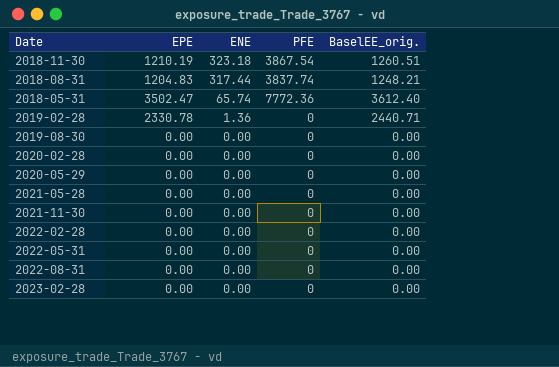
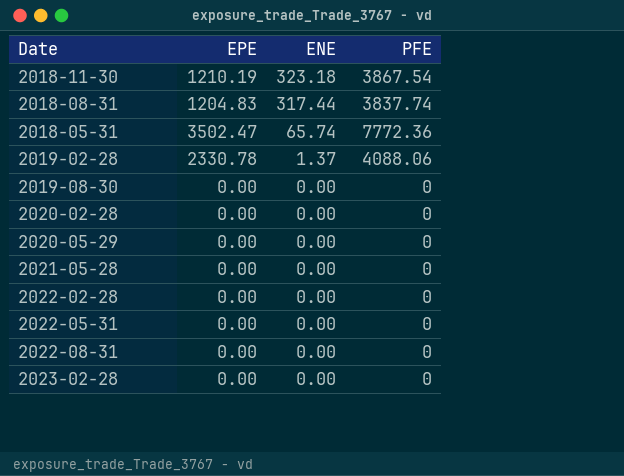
column BaselEE_orig. | position: 5 -> none
row 2021-11-30: 0.00 | 0.00 | 0 | 0.00 -> none
2019-02-28 | ENE: 1.36 -> 1.37
2019-02-28 | PFE: 0 -> 4088.06

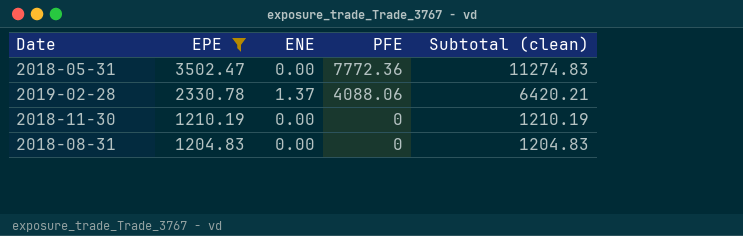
filter: none -> EPE != 0.00
row order: ENE descending -> EPE descending
column Subtotal (clean) | formula: none -> [EPE] + [ENE] + [PFE]
2018-05-31 | ENE: 65.74 -> 0.00
2018-11-30 | ENE: 323.18 -> 0.00
2018-11-30 | PFE: 3867.54 -> 0
2018-08-31 | ENE: 317.44 -> 0.00
2018-08-31 | PFE: 3837.74 -> 0

